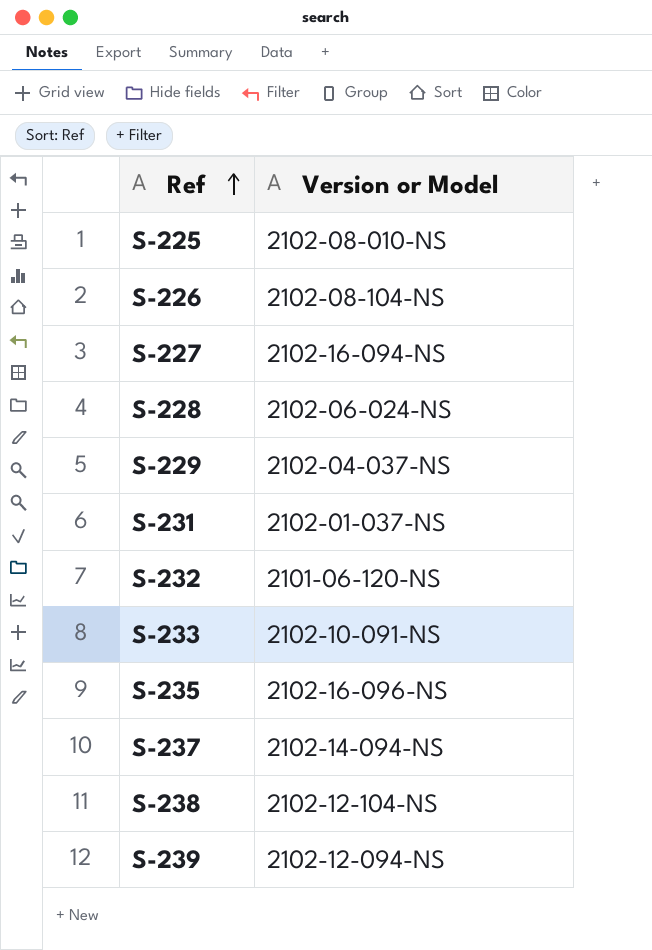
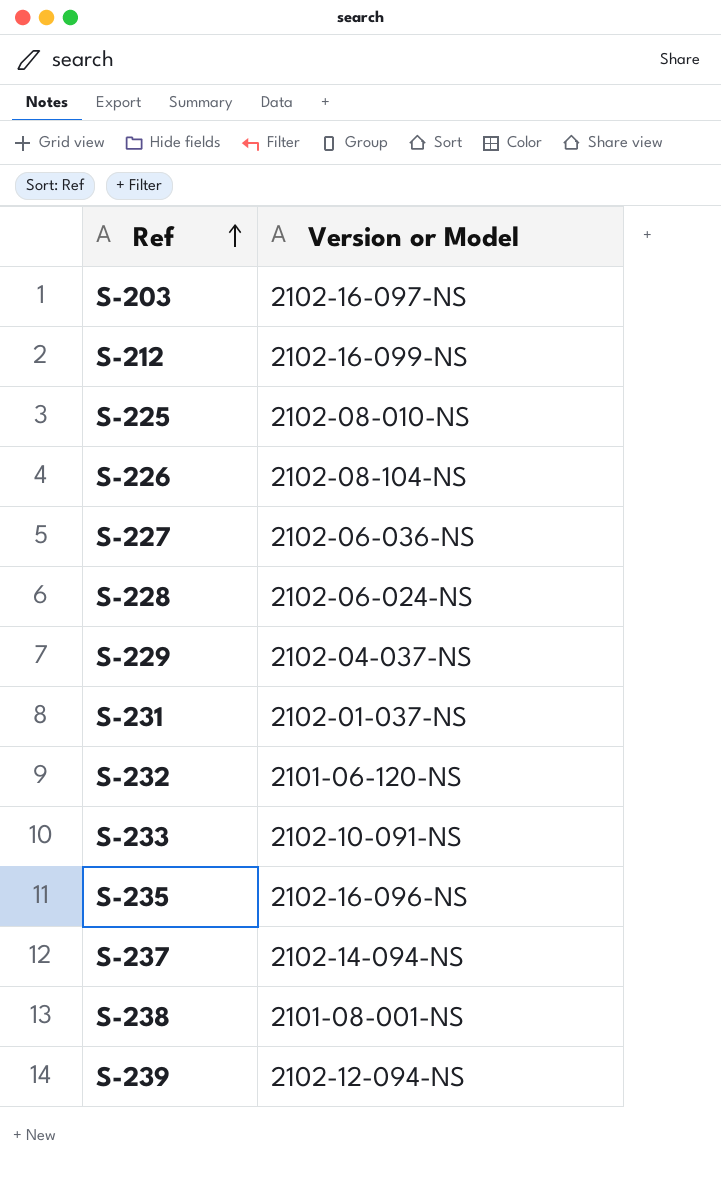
row S-203: none -> 2102-16-097-NS
row S-212: none -> 2102-16-099-NS
S-227 | Version or Model: 2102-16-094-NS -> 2102-06-036-NS
S-238 | Version or Model: 2102-12-104-NS -> 2101-08-001-NS

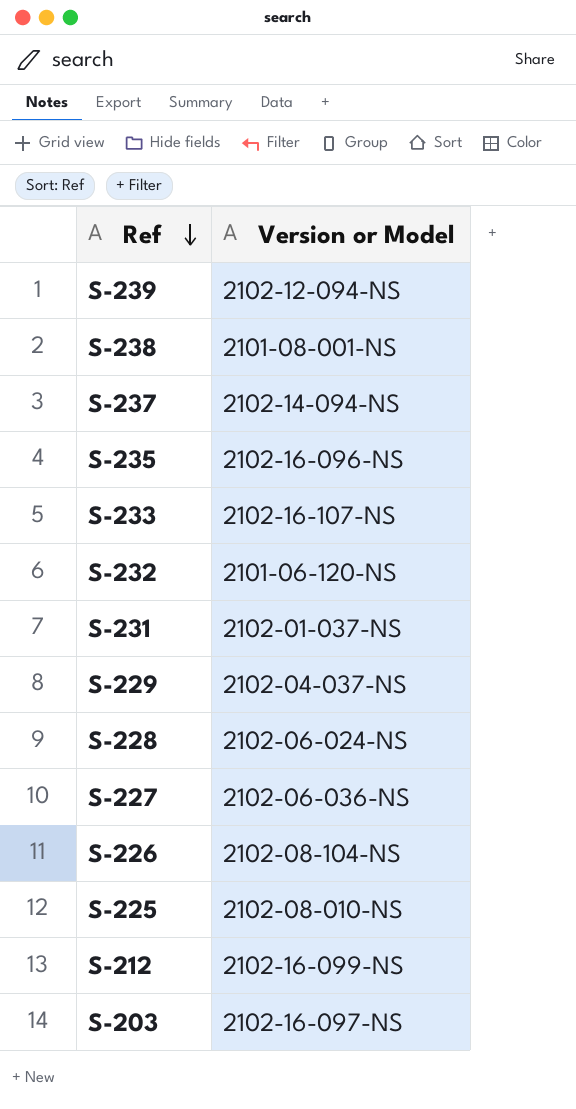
row order: Ref ascending -> Ref descending
S-233 | Version or Model: 2102-10-091-NS -> 2102-16-107-NS

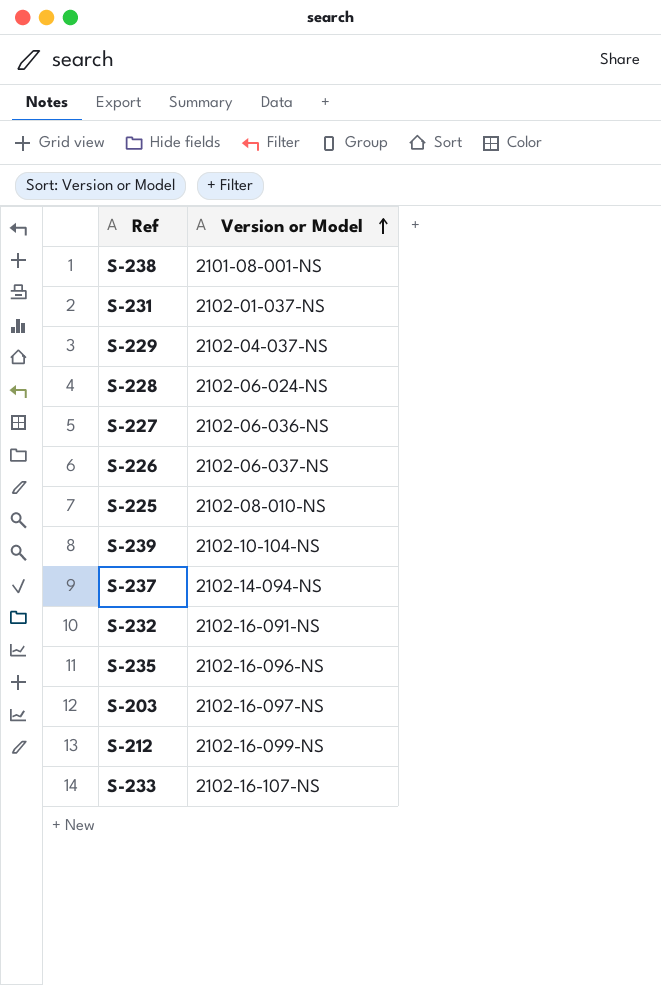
row order: Ref descending -> Version or Model ascending
S-226 | Version or Model: 2102-08-104-NS -> 2102-06-037-NS
S-239 | Version or Model: 2102-12-094-NS -> 2102-10-104-NS
S-232 | Version or Model: 2101-06-120-NS -> 2102-16-091-NS

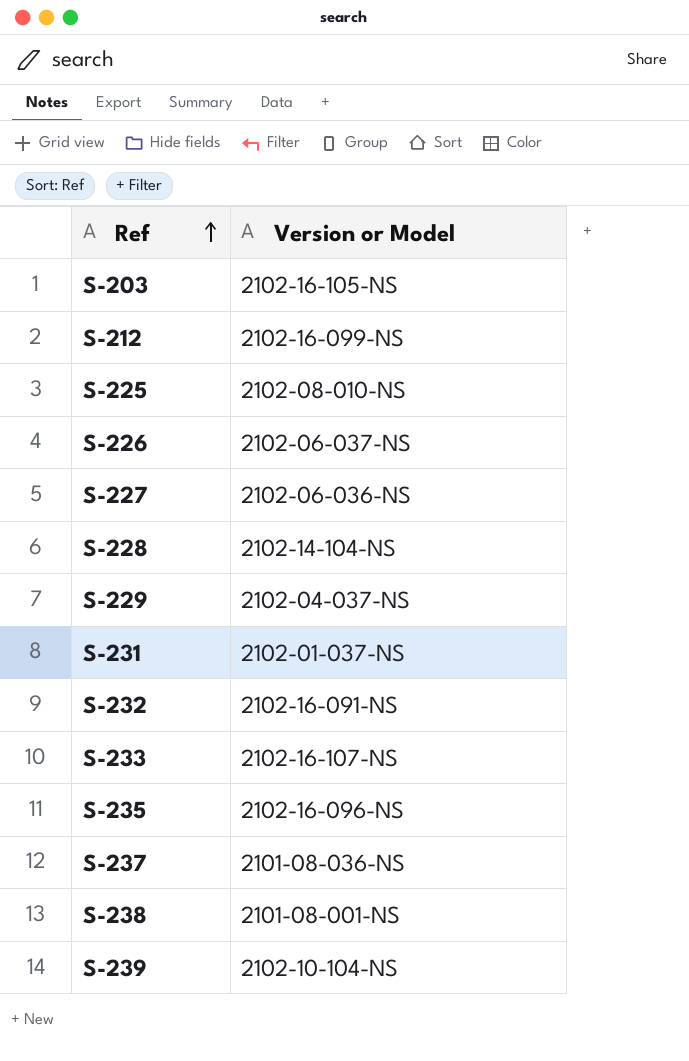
row order: Version or Model ascending -> Ref ascending
S-203 | Version or Model: 2102-16-097-NS -> 2102-16-105-NS
S-228 | Version or Model: 2102-06-024-NS -> 2102-14-104-NS
S-237 | Version or Model: 2102-14-094-NS -> 2101-08-036-NS

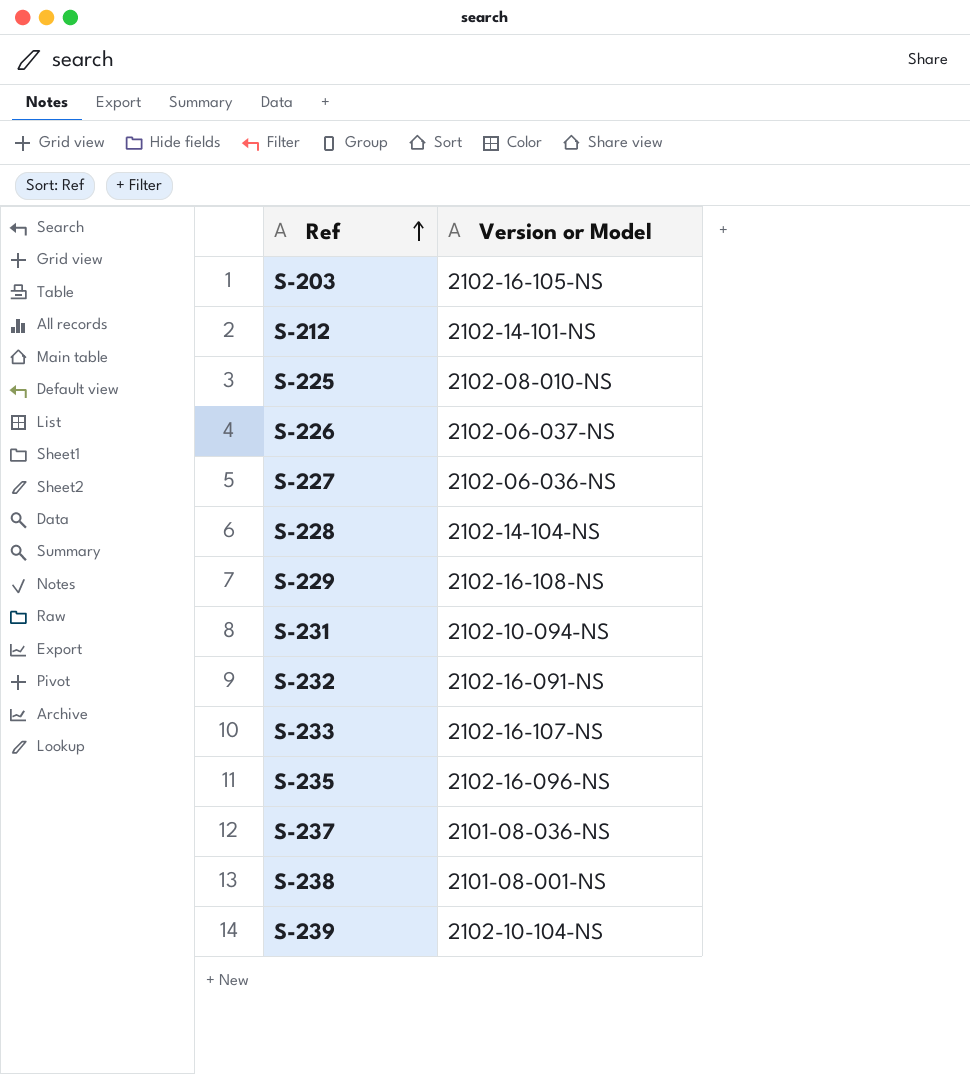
S-212 | Version or Model: 2102-16-099-NS -> 2102-14-101-NS
S-229 | Version or Model: 2102-04-037-NS -> 2102-16-108-NS
S-231 | Version or Model: 2102-01-037-NS -> 2102-10-094-NS

